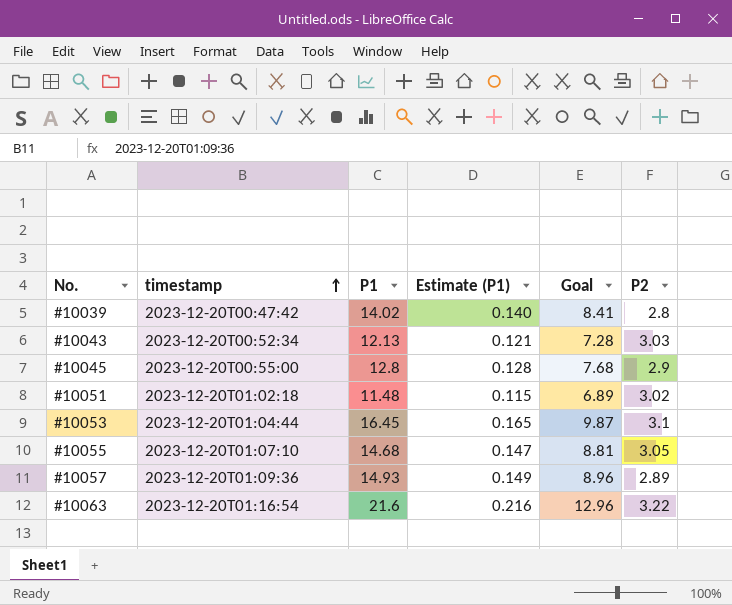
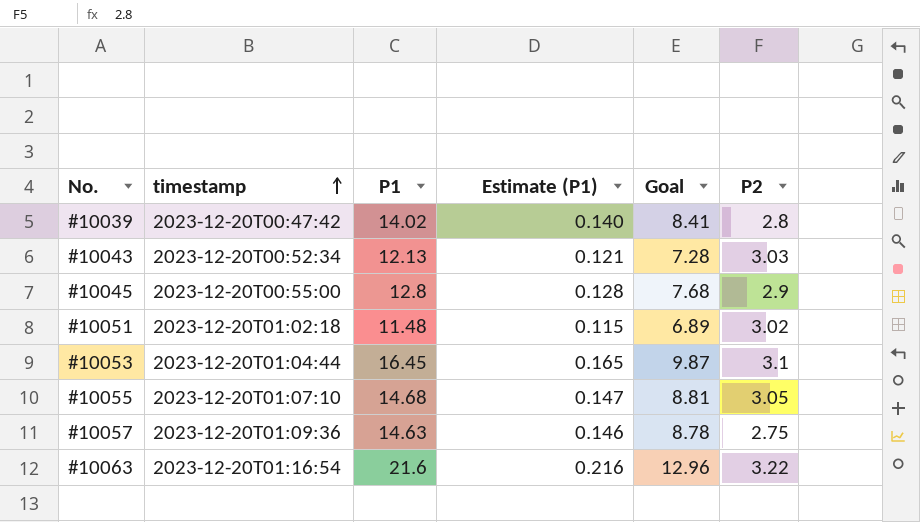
#10057 | P1: 14.93 -> 14.63
#10057 | Estimate (P1): 0.149 -> 0.146
#10057 | Goal: 8.96 -> 8.78
#10057 | P2: 2.89 -> 2.75

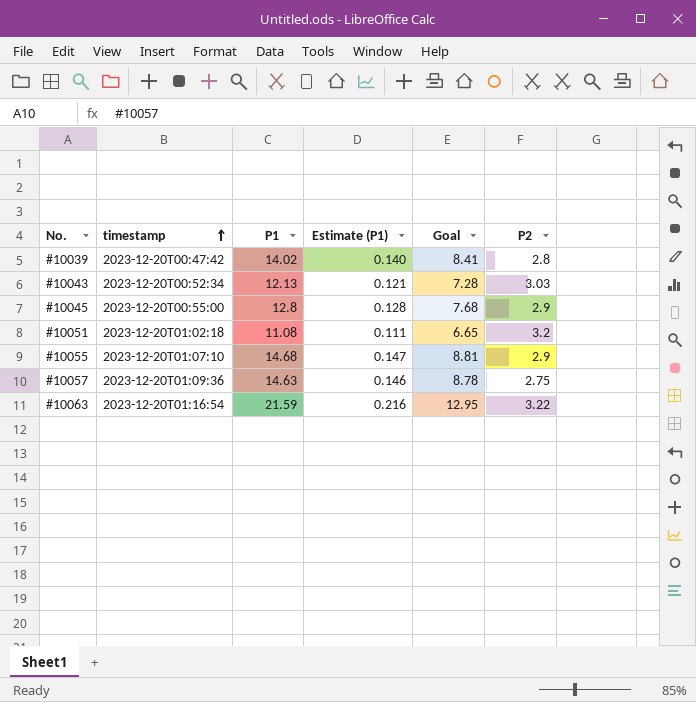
row #10053: 2023-12-20T01:04:44 | 16.45 | 0.165 | 9.87 | 3.1 -> none
#10051 | P1: 11.48 -> 11.08
#10051 | Estimate (P1): 0.115 -> 0.111
#10051 | Goal: 6.89 -> 6.65
#10051 | P2: 3.02 -> 3.2
#10055 | P2: 3.05 -> 2.9
#10063 | P1: 21.6 -> 21.59
#10063 | Goal: 12.96 -> 12.95

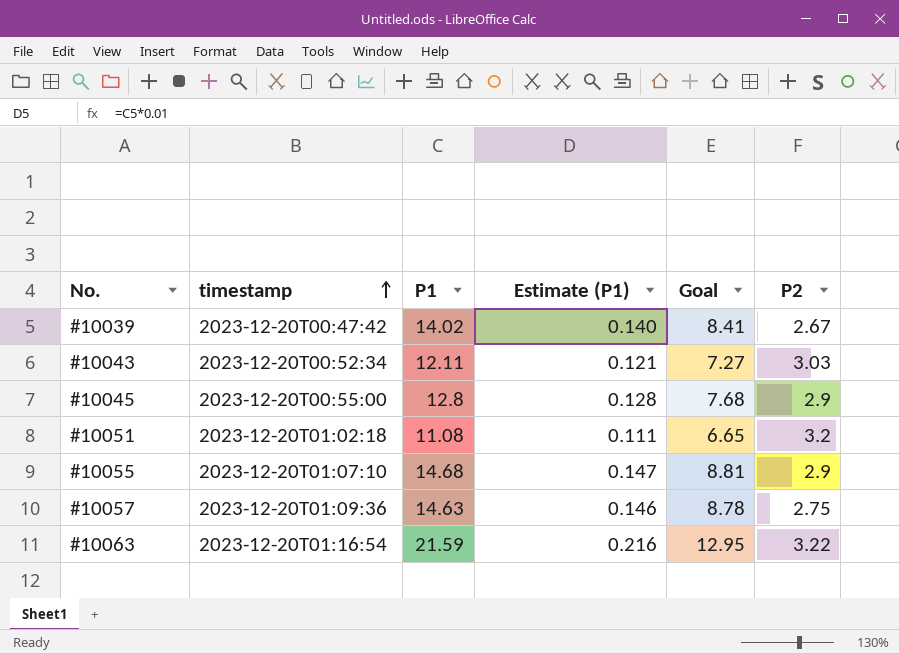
#10039 | P2: 2.8 -> 2.67
#10043 | P1: 12.13 -> 12.11
#10043 | Goal: 7.28 -> 7.27

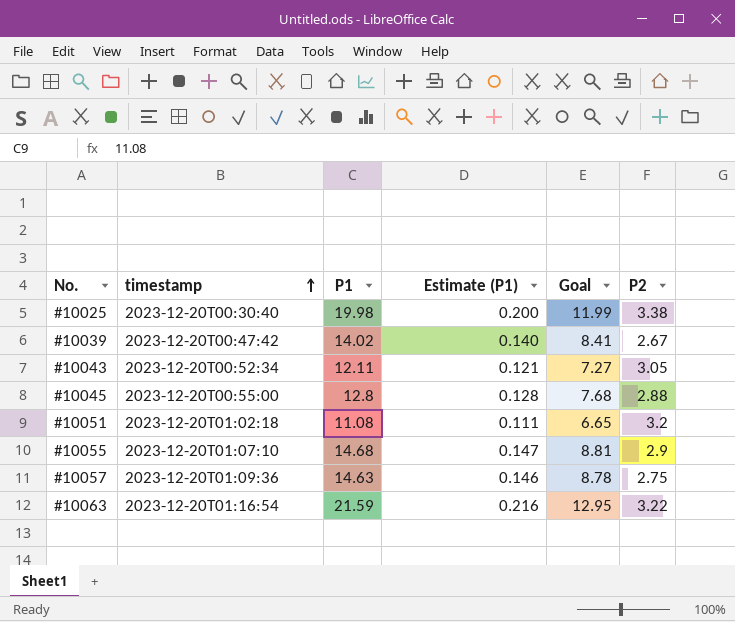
row #10025: none -> 2023-12-20T00:30:40 | 19.98 | 0.200 | 11.99 | 3.38
#10043 | P2: 3.03 -> 3.05
#10045 | P2: 2.9 -> 2.88

